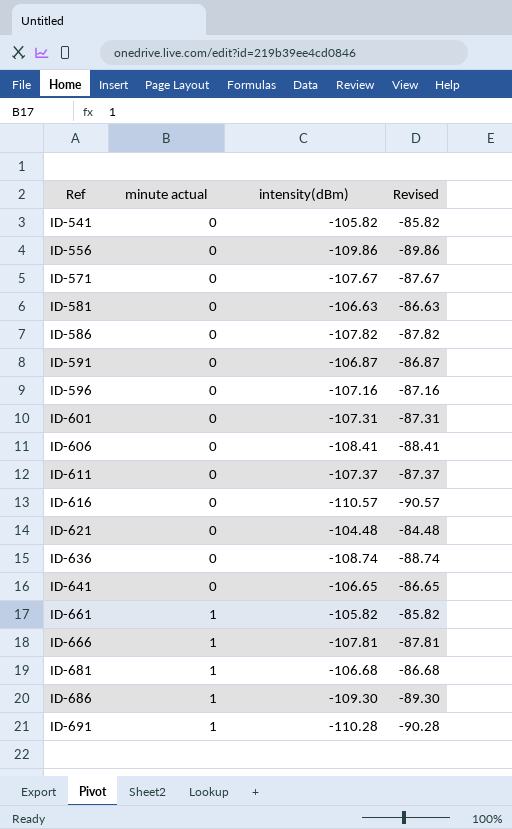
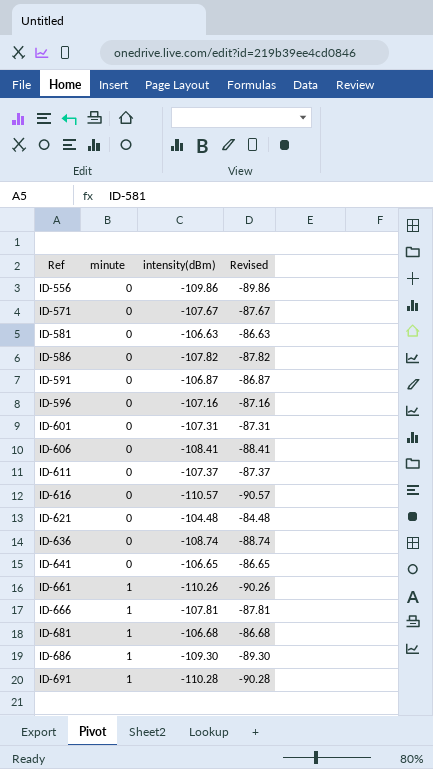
column name: minute actual -> minute
row ID-541: 0 | -105.82 | -85.82 -> none
ID-661 | intensity(dBm): -105.82 -> -110.26
ID-661 | Revised: -85.82 -> -90.26

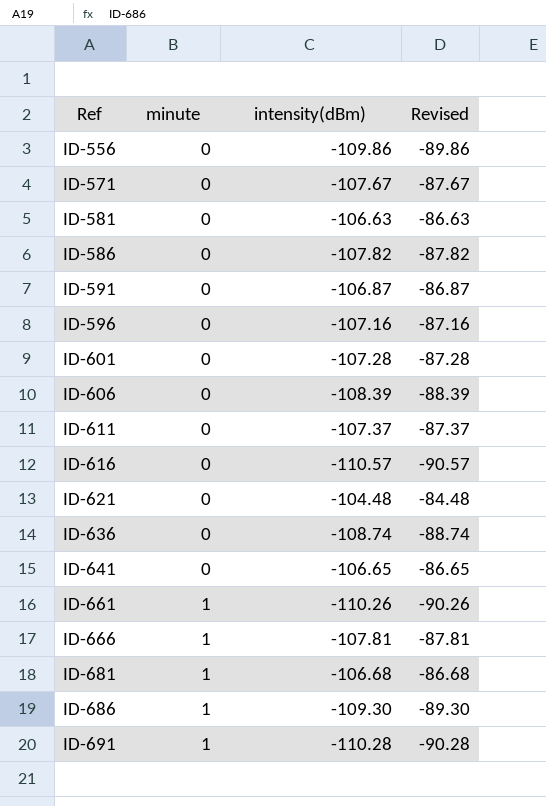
ID-601 | intensity(dBm): -107.31 -> -107.28
ID-601 | Revised: -87.31 -> -87.28
ID-606 | intensity(dBm): -108.41 -> -108.39
ID-606 | Revised: -88.41 -> -88.39

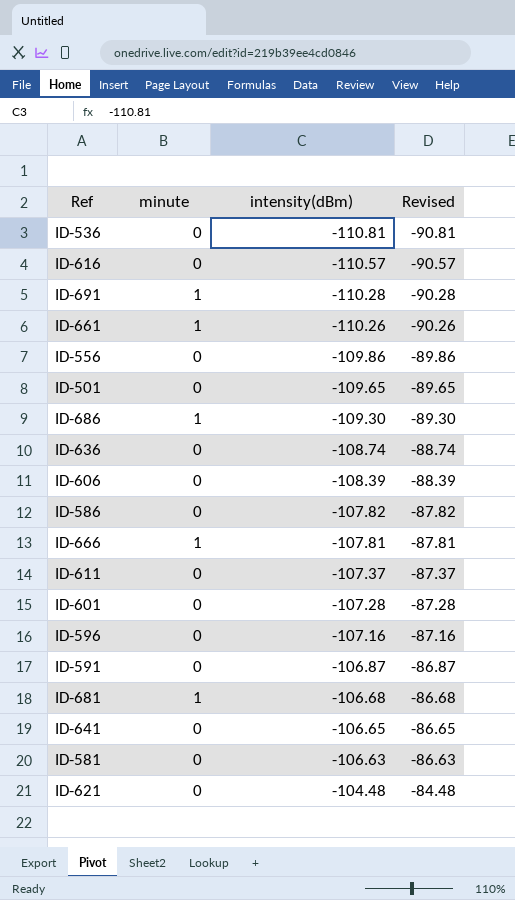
row order: Ref ascending -> intensity(dBm) ascending
row ID-571: 0 | -107.67 | -87.67 -> none
row ID-536: none -> 0 | -110.81 | -90.81
row ID-501: none -> 0 | -109.65 | -89.65

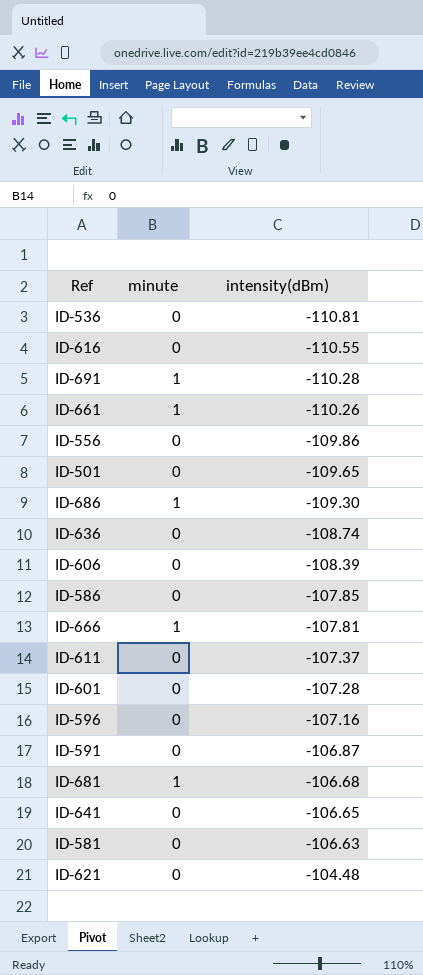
column Revised | formula: [intensity(dBm)] + 20 -> none
ID-616 | intensity(dBm): -110.57 -> -110.55
ID-586 | intensity(dBm): -107.82 -> -107.85

